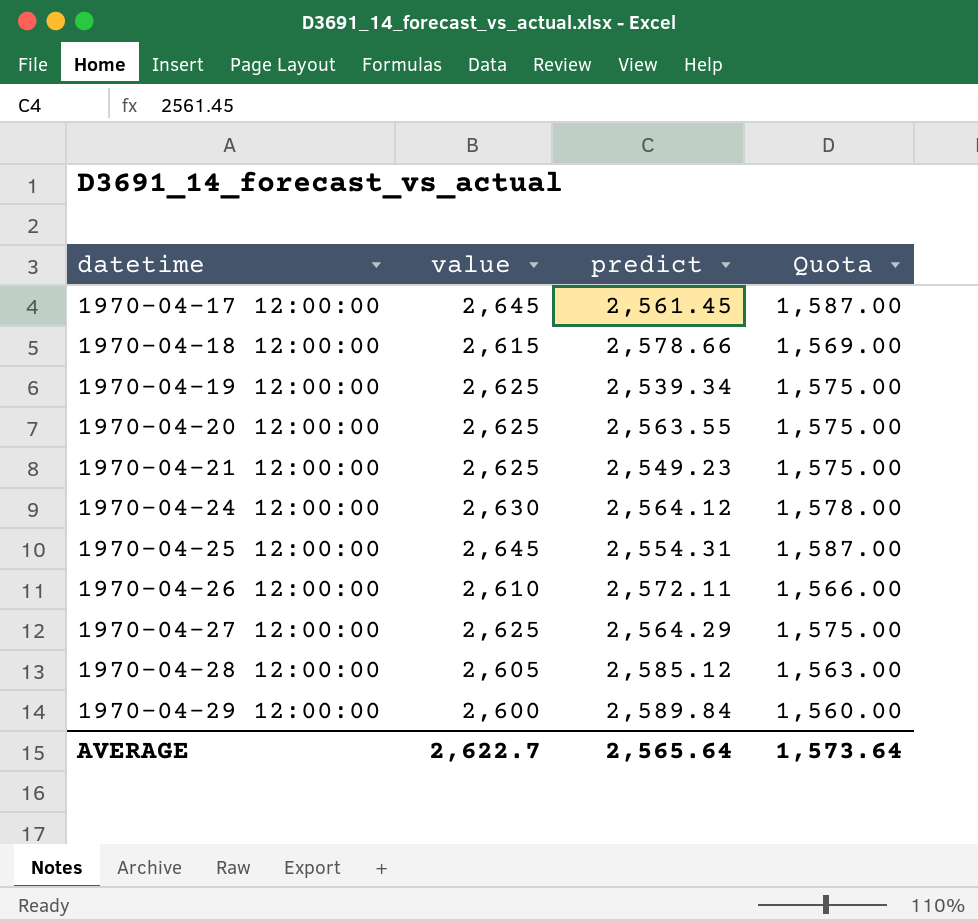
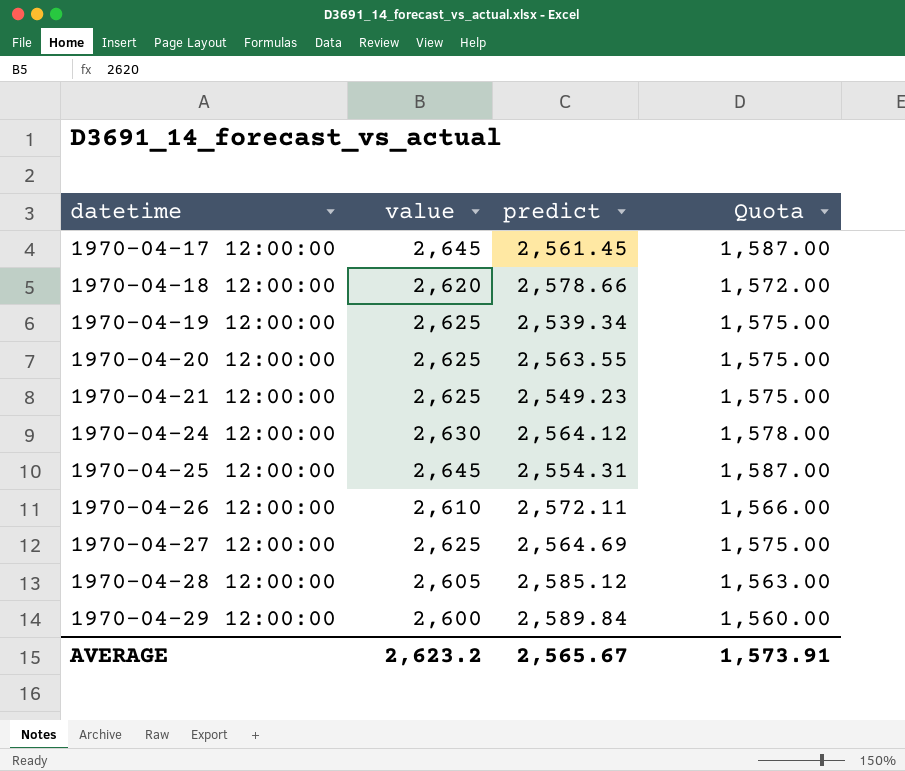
1970-04-18 12:00:00 | value: 2,615 -> 2,620
1970-04-18 12:00:00 | Quota: 1,569.00 -> 1,572.00
1970-04-27 12:00:00 | predict: 2,564.29 -> 2,564.69
AVERAGE | value: 2,622.7 -> 2,623.2
AVERAGE | predict: 2,565.64 -> 2,565.67
AVERAGE | Quota: 1,573.64 -> 1,573.91

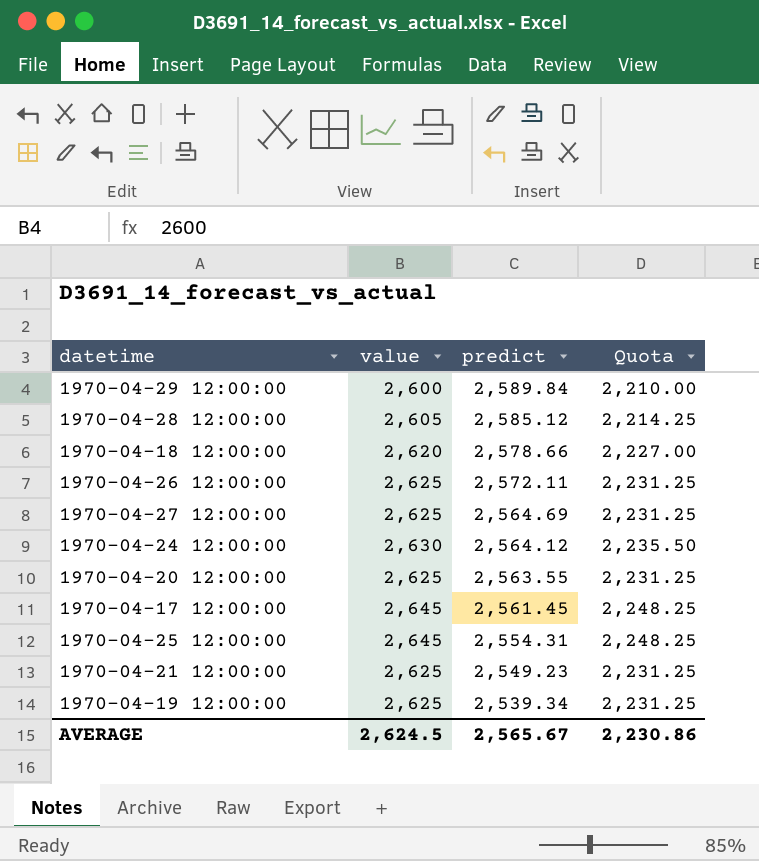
row order: datetime ascending -> predict descending
column Quota | formula: [value] * 0.6 -> [value] * 0.85
1970-04-26 12:00:00 | value: 2,610 -> 2,625
AVERAGE | value: 2,623.2 -> 2,624.5
AVERAGE | Quota: 1,573.91 -> 2,230.86

